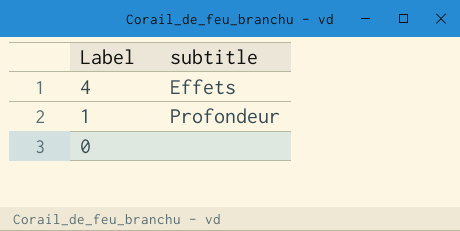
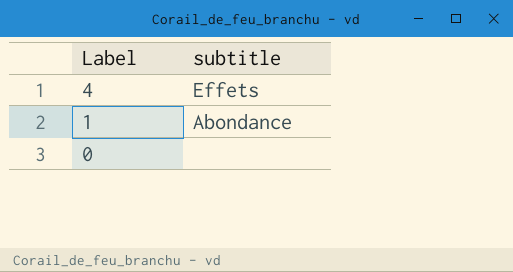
1 | subtitle: Profondeur -> Abondance

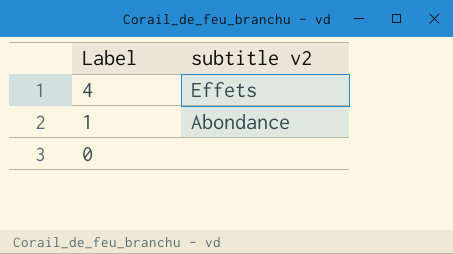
column name: subtitle -> subtitle v2

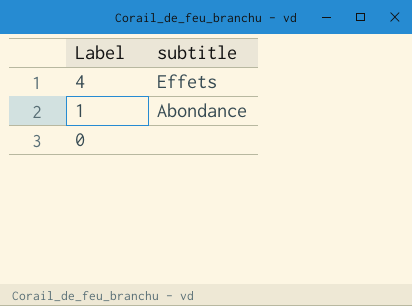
column name: subtitle v2 -> subtitle

